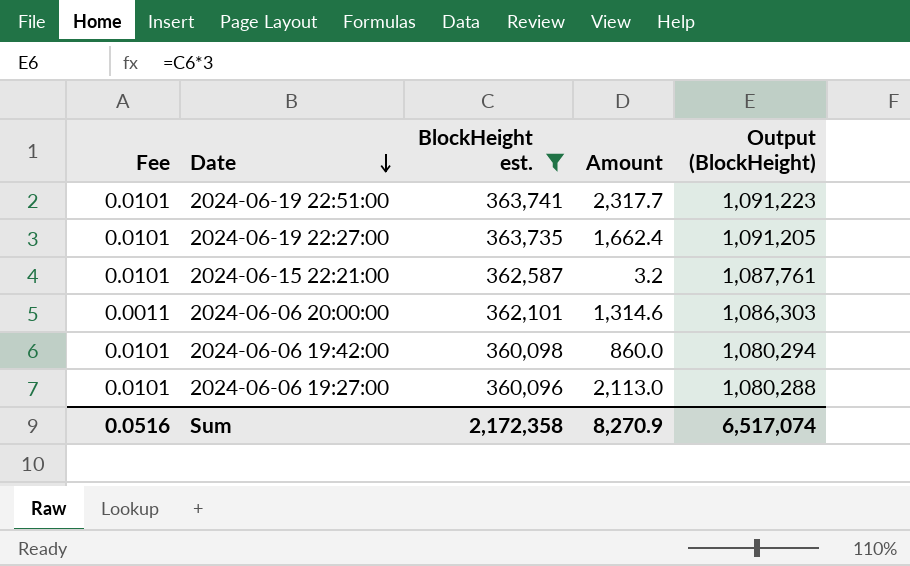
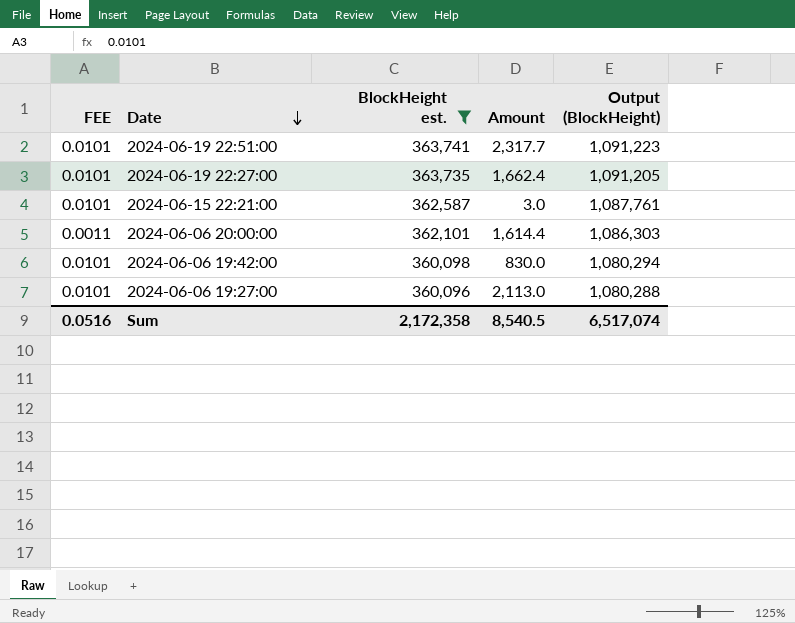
column name: Fee -> FEE
2024-06-15 22:21:00 | Amount: 3.2 -> 3.0
2024-06-06 20:00:00 | Amount: 1,314.6 -> 1,614.4
2024-06-06 19:42:00 | Amount: 860.0 -> 830.0
Sum | Amount: 8,270.9 -> 8,540.5

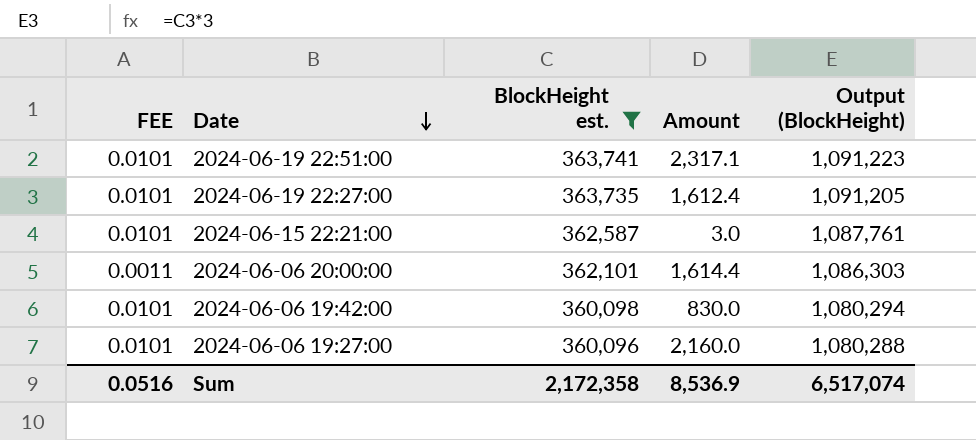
2024-06-19 22:51:00 | Amount: 2,317.7 -> 2,317.1
2024-06-19 22:27:00 | Amount: 1,662.4 -> 1,612.4
2024-06-06 19:27:00 | Amount: 2,113.0 -> 2,160.0
Sum | Amount: 8,540.5 -> 8,536.9

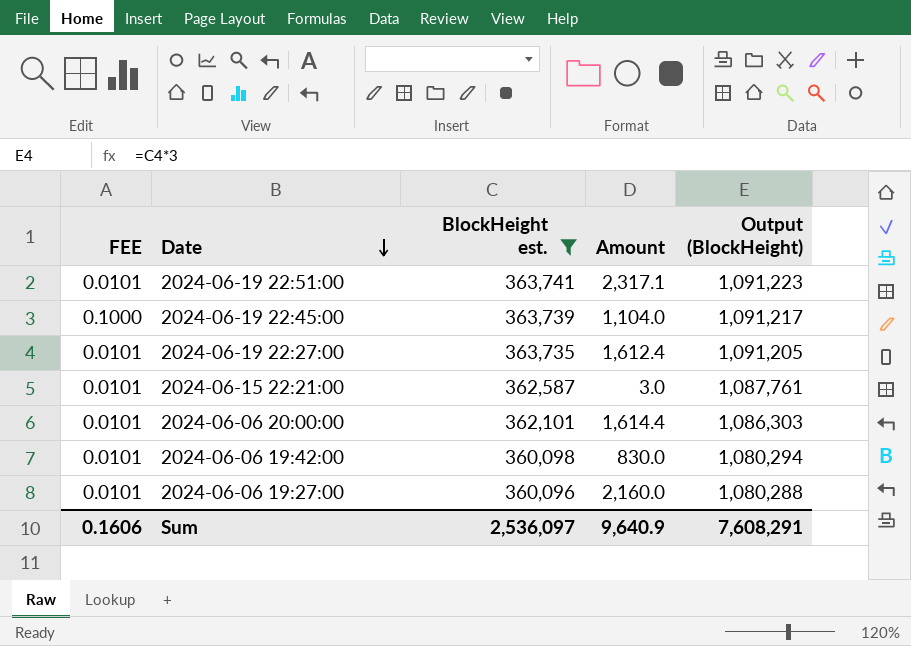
row 2024-06-19 22:45:00: none -> 0.1000 | 363,739 | 1,104.0 | 1,091,217
2024-06-06 20:00:00 | FEE: 0.0011 -> 0.0101
Sum | FEE: 0.0516 -> 0.1606
Sum | BlockHeight est.: 2,172,358 -> 2,536,097
Sum | Amount: 8,536.9 -> 9,640.9
Sum | Output (BlockHeight): 6,517,074 -> 7,608,291

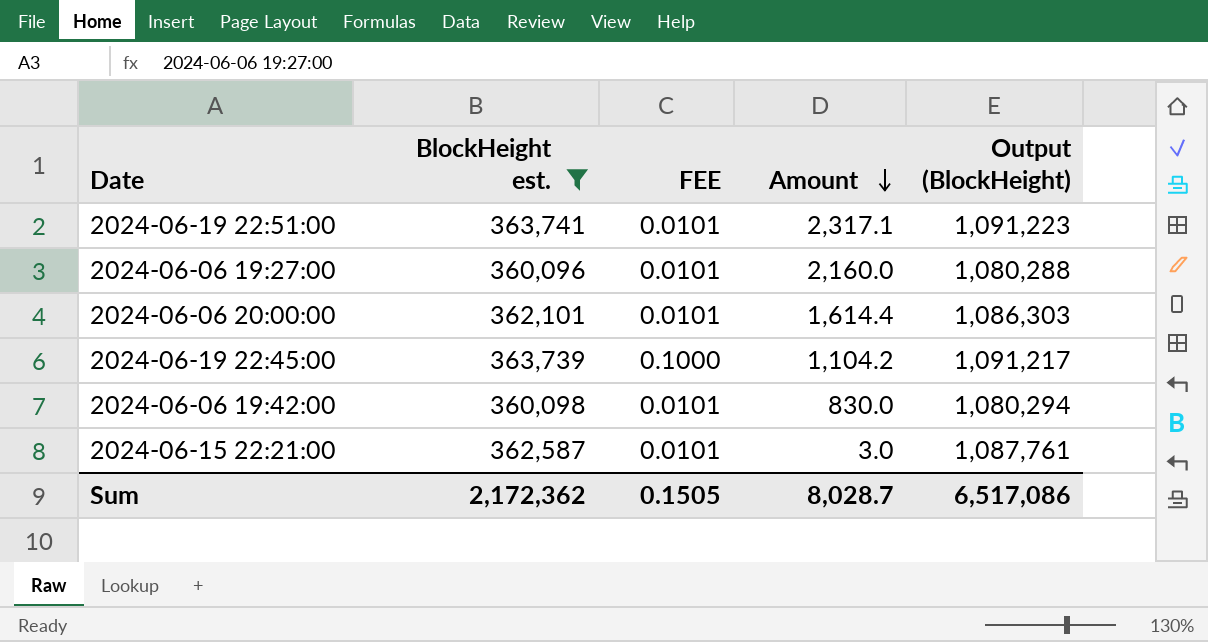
row order: Date descending -> Amount descending
column FEE | position: 1 -> 3
row 2024-06-19 22:27:00: 0.0101 | 363,735 | 1,612.4 | 1,091,205 -> none
2024-06-19 22:45:00 | Amount: 1,104.0 -> 1,104.2
Sum | BlockHeight est.: 2,536,097 -> 2,172,362
Sum | FEE: 0.1606 -> 0.1505
Sum | Amount: 9,640.9 -> 8,028.7
Sum | Output (BlockHeight): 7,608,291 -> 6,517,086

